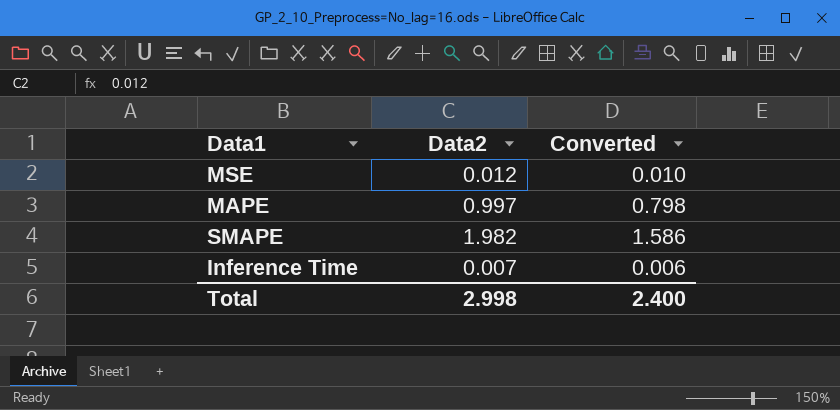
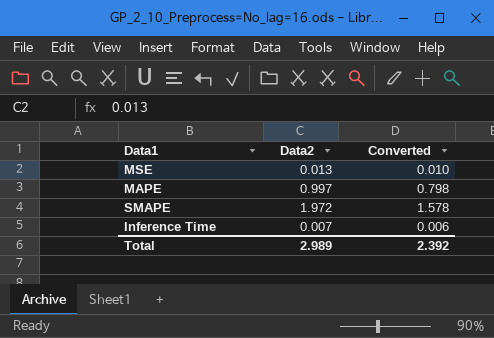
MSE | Data2: 0.012 -> 0.013
SMAPE | Data2: 1.982 -> 1.972
SMAPE | Converted: 1.586 -> 1.578
Total | Data2: 2.998 -> 2.989
Total | Converted: 2.400 -> 2.392

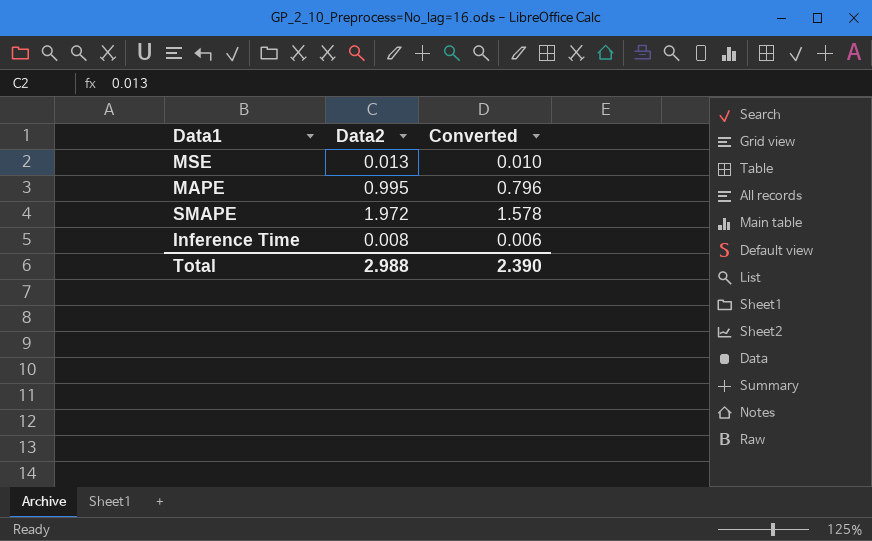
MAPE | Data2: 0.997 -> 0.995
MAPE | Converted: 0.798 -> 0.796
Inference Time | Data2: 0.007 -> 0.008
Total | Data2: 2.989 -> 2.988
Total | Converted: 2.392 -> 2.390

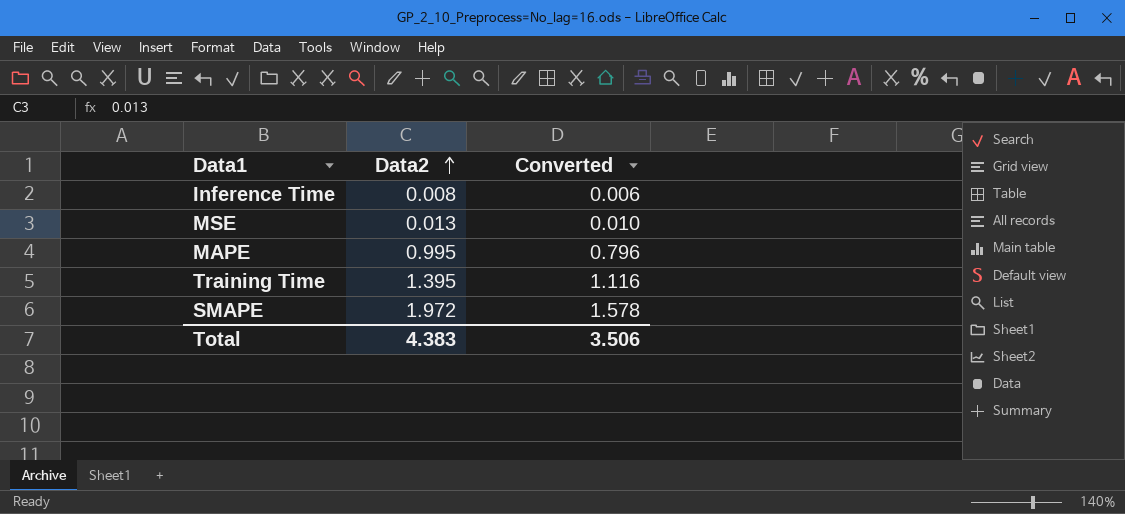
row order: none -> Data2 ascending
row Training Time: none -> 1.395 | 1.116
Total | Data2: 2.988 -> 4.383
Total | Converted: 2.390 -> 3.506

